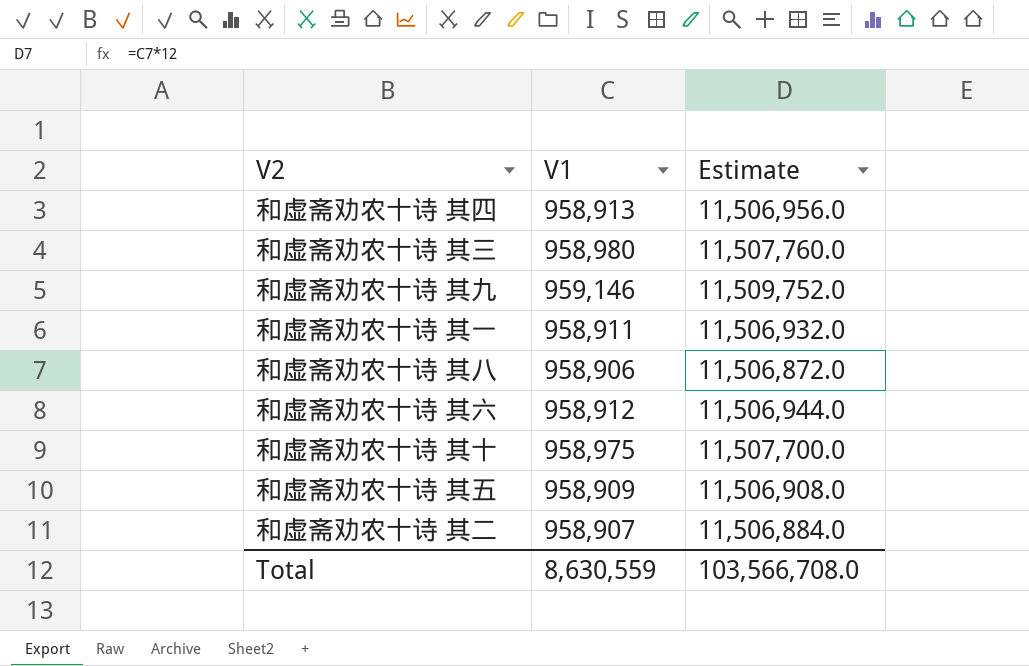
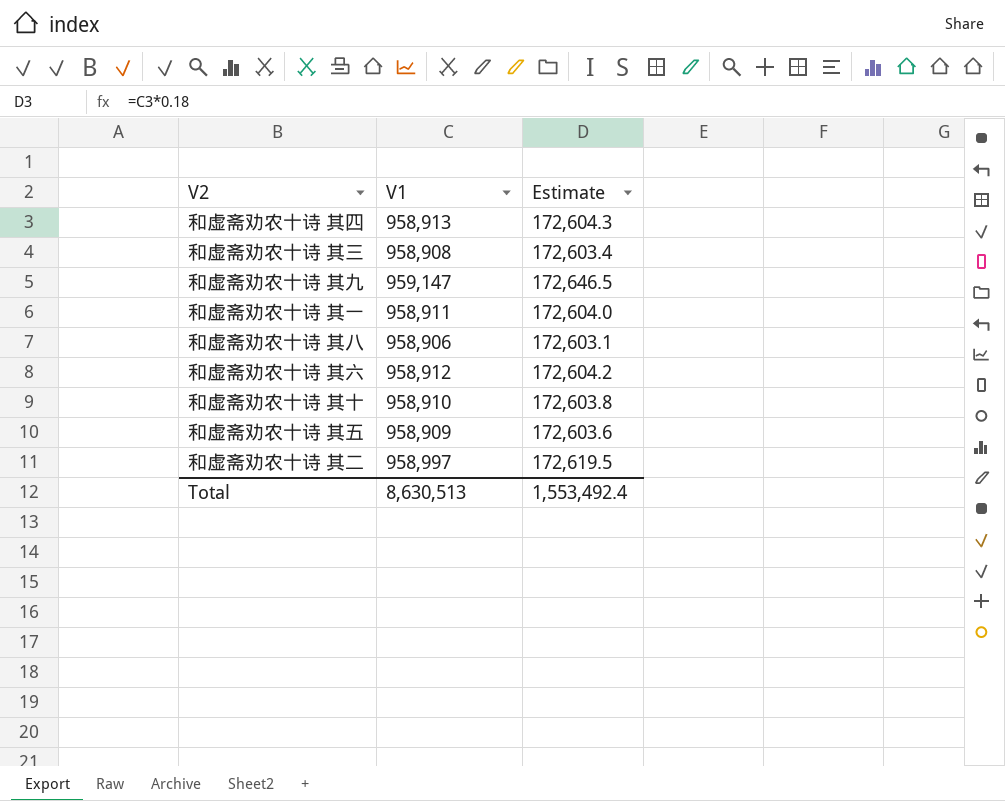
column Estimate | formula: [V1] * 12 -> [V1] * 0.18
和虚斋劝农十诗 其三 | V1: 958,980 -> 958,908
和虚斋劝农十诗 其九 | V1: 959,146 -> 959,147
和虚斋劝农十诗 其十 | V1: 958,975 -> 958,910
和虚斋劝农十诗 其二 | V1: 958,907 -> 958,997
Total | V1: 8,630,559 -> 8,630,513
Total | Estimate: 103,566,708.0 -> 1,553,492.4

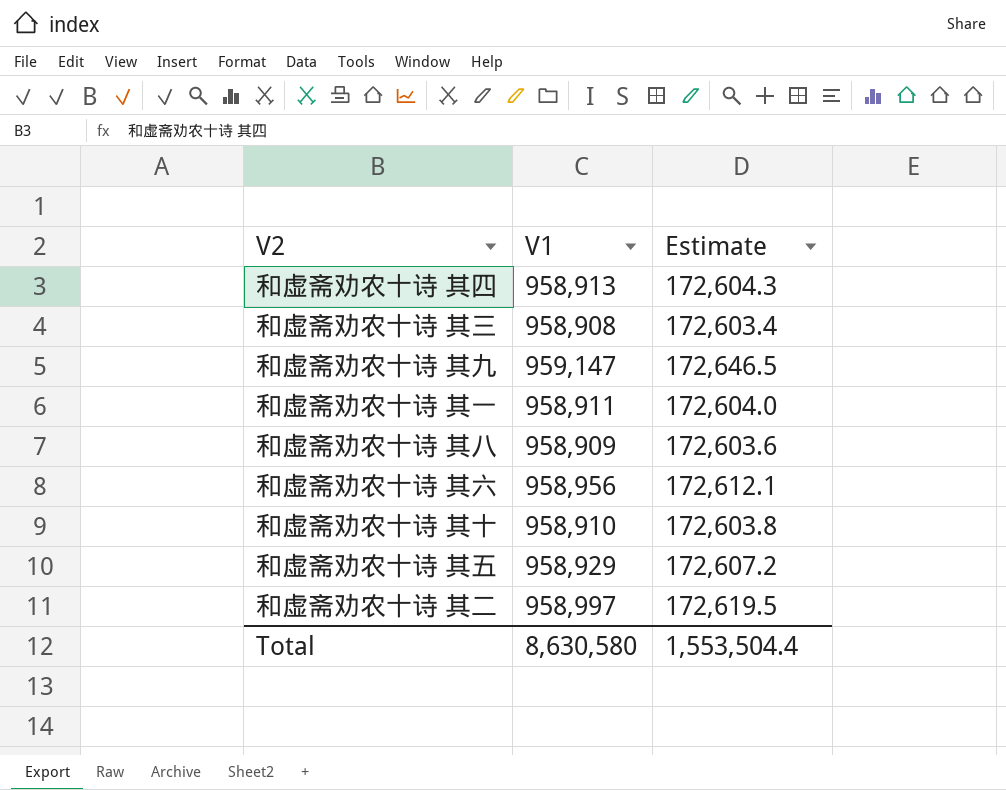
和虚斋劝农十诗 其八 | V1: 958,906 -> 958,909
和虚斋劝农十诗 其八 | Estimate: 172,603.1 -> 172,603.6
和虚斋劝农十诗 其六 | V1: 958,912 -> 958,956
和虚斋劝农十诗 其六 | Estimate: 172,604.2 -> 172,612.1
和虚斋劝农十诗 其五 | V1: 958,909 -> 958,929
和虚斋劝农十诗 其五 | Estimate: 172,603.6 -> 172,607.2
Total | V1: 8,630,513 -> 8,630,580
Total | Estimate: 1,553,492.4 -> 1,553,504.4

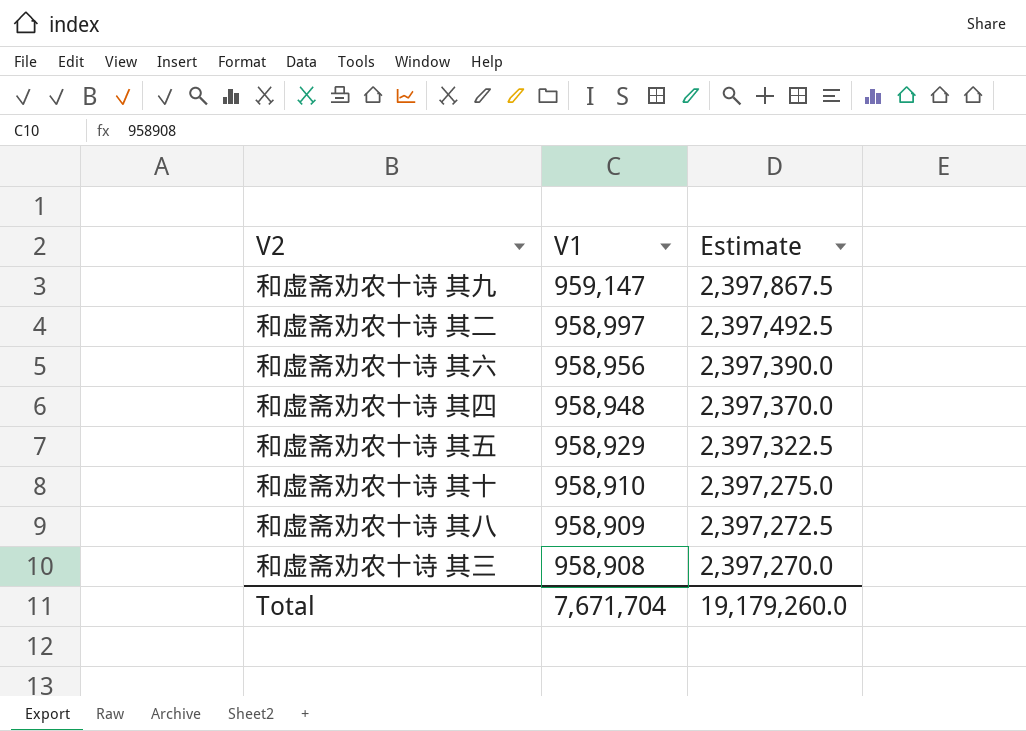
row order: none -> V1 descending
column Estimate | formula: [V1] * 0.18 -> [V1] * 2.5
row 和虚斋劝农十诗 其一: 958,911 | 172,604.0 -> none
和虚斋劝农十诗 其四 | V1: 958,913 -> 958,948
Total | V1: 8,630,580 -> 7,671,704
Total | Estimate: 1,553,504.4 -> 19,179,260.0

